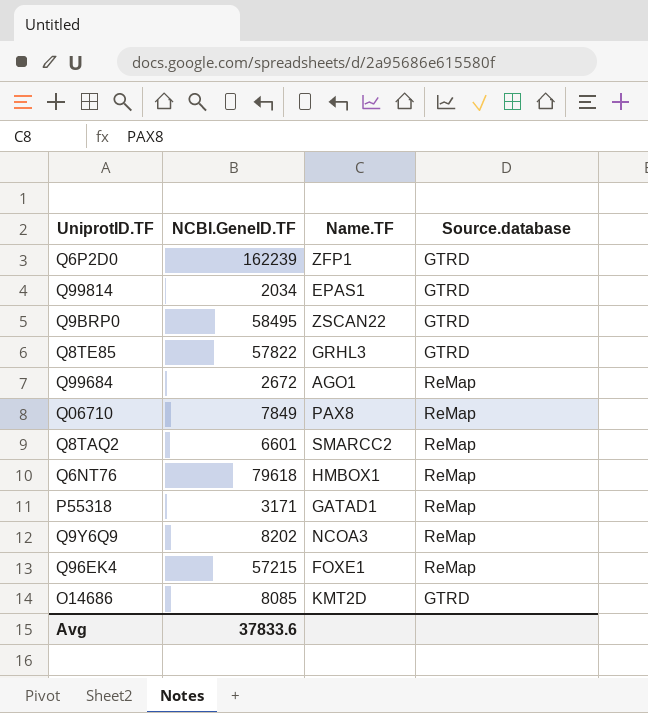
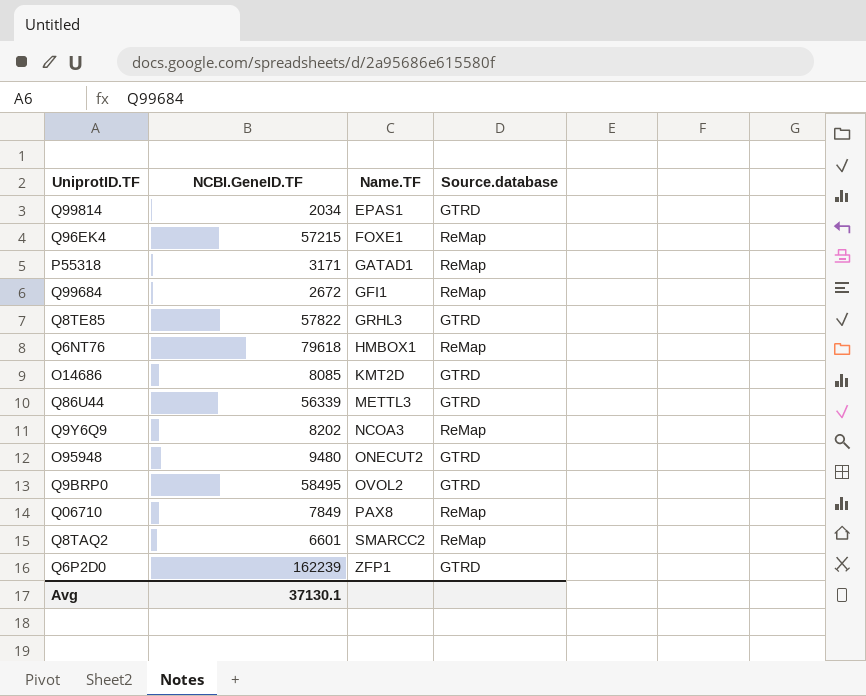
row order: none -> Name.TF ascending
Q99684 | Name.TF: AGO1 -> GFI1
row Q86U44: none -> 56339 | METTL3 | GTRD
row O95948: none -> 9480 | ONECUT2 | GTRD
Q9BRP0 | Name.TF: ZSCAN22 -> OVOL2
Avg | NCBI.GeneID.TF: 37833.6 -> 37130.1

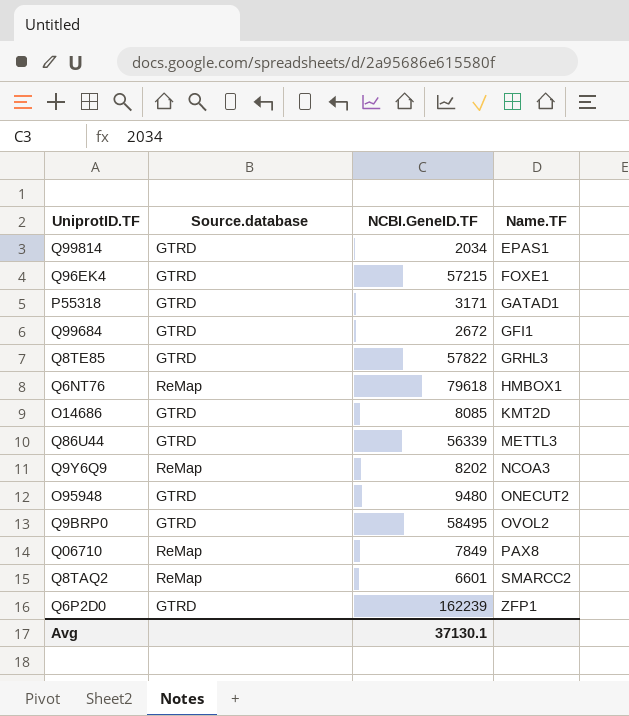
column Source.database | position: 4 -> 2
Q96EK4 | Source.database: ReMap -> GTRD
P55318 | Source.database: ReMap -> GTRD
Q99684 | Source.database: ReMap -> GTRD

